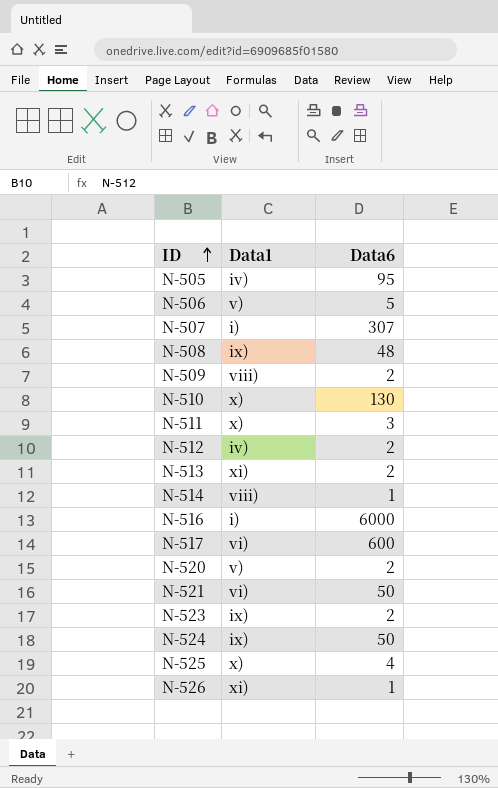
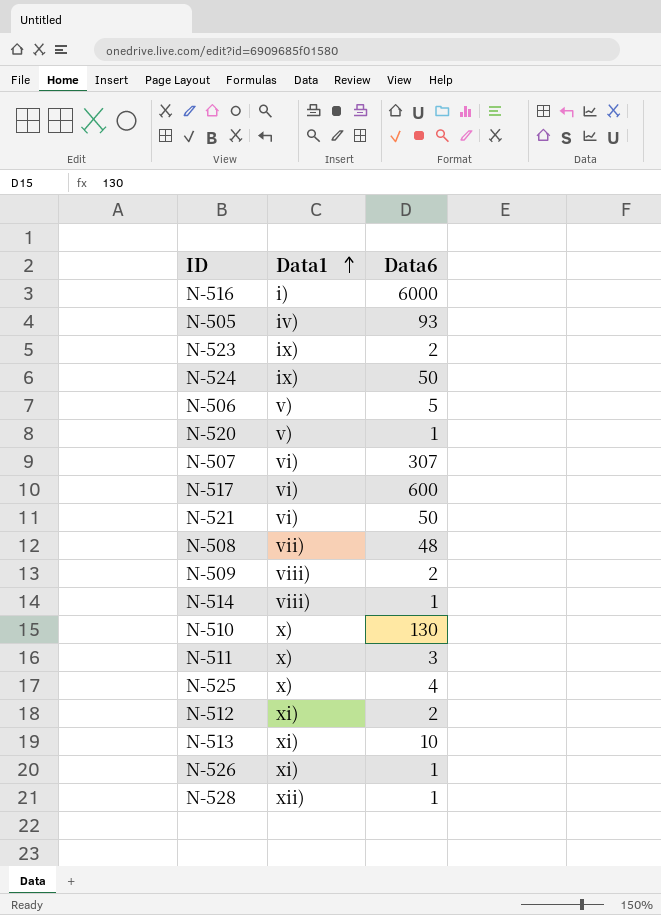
row order: ID ascending -> Data1 ascending
N-505 | Data6: 95 -> 93
N-520 | Data6: 2 -> 1
N-507 | Data1: i) -> vi)
N-508 | Data1: ix) -> vii)
N-512 | Data1: iv) -> xi)
N-513 | Data6: 2 -> 10
row N-528: none -> xii) | 1

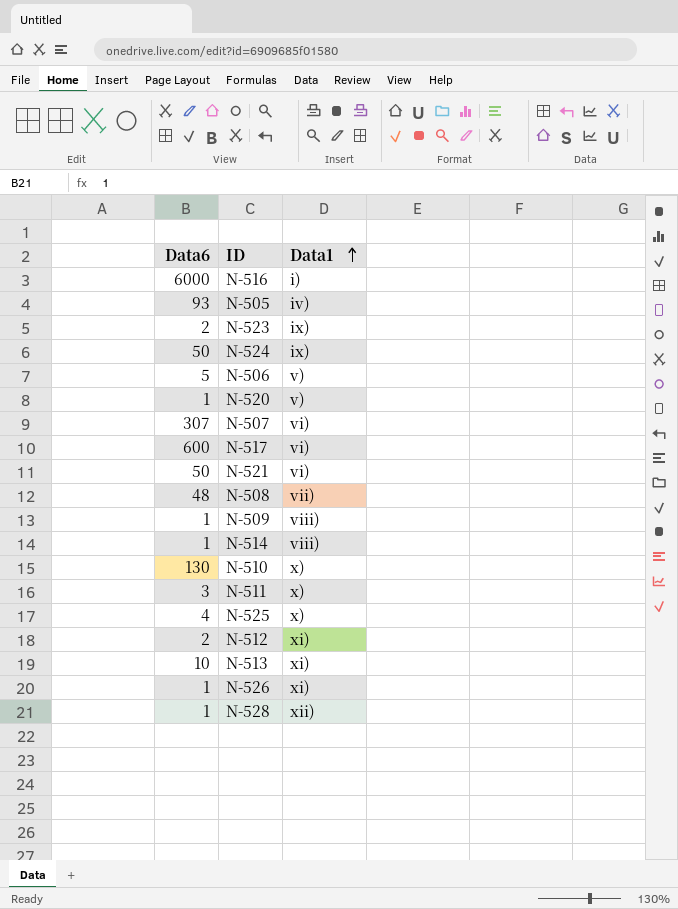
column Data6 | position: 3 -> 1
N-509 | Data6: 2 -> 1

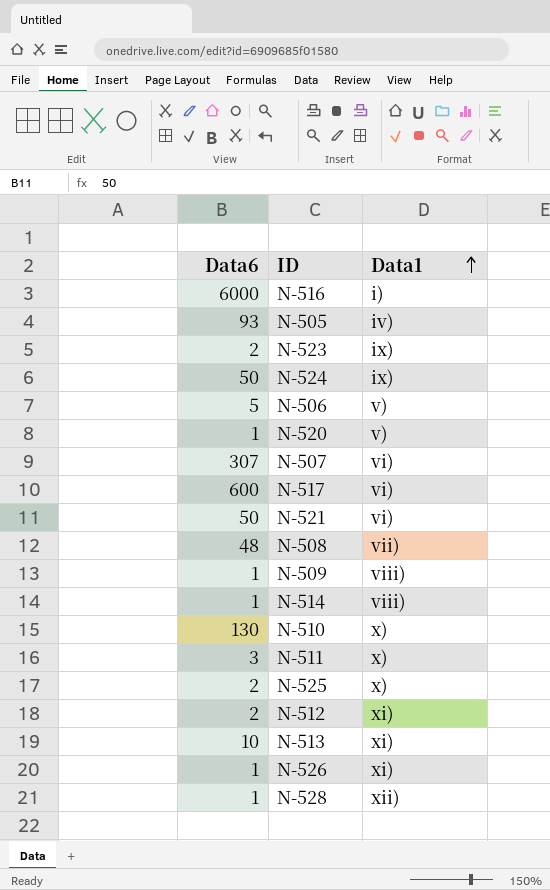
N-525 | Data6: 4 -> 2

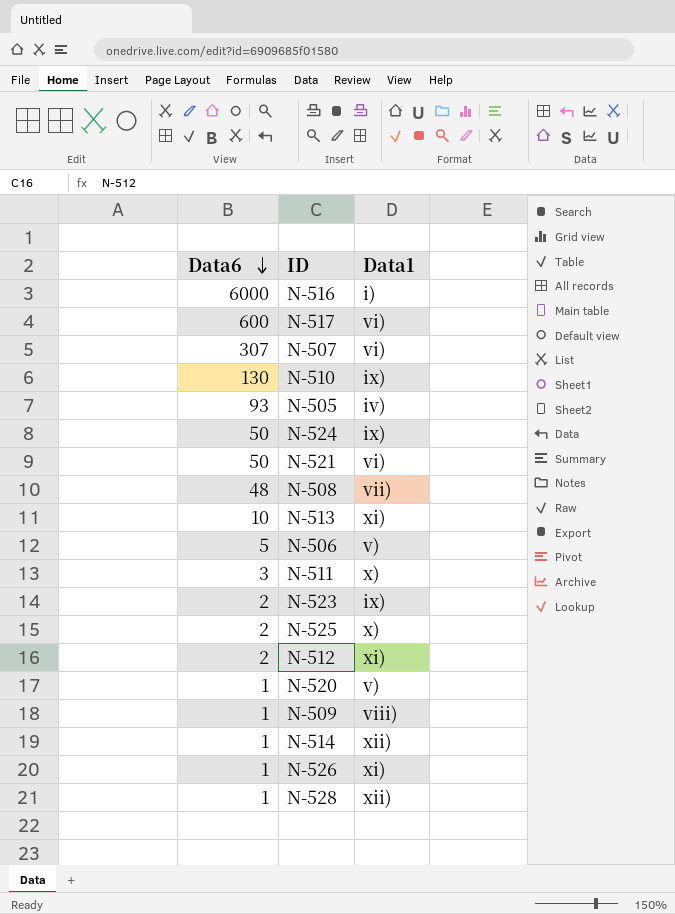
row order: Data1 ascending -> Data6 descending
N-510 | Data1: x) -> ix)
N-514 | Data1: viii) -> xii)

